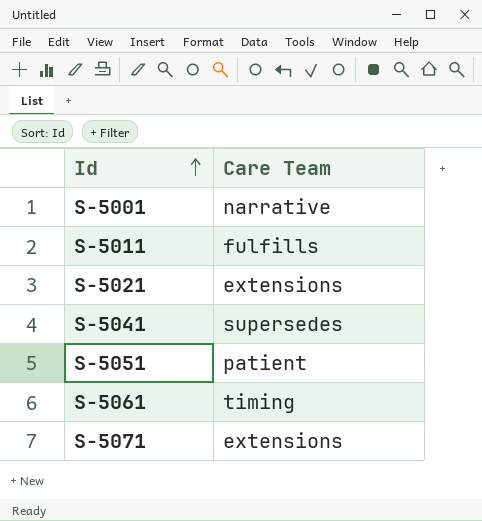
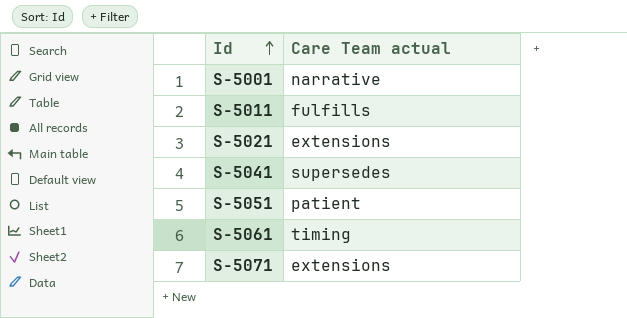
column name: Care Team -> Care Team actual

